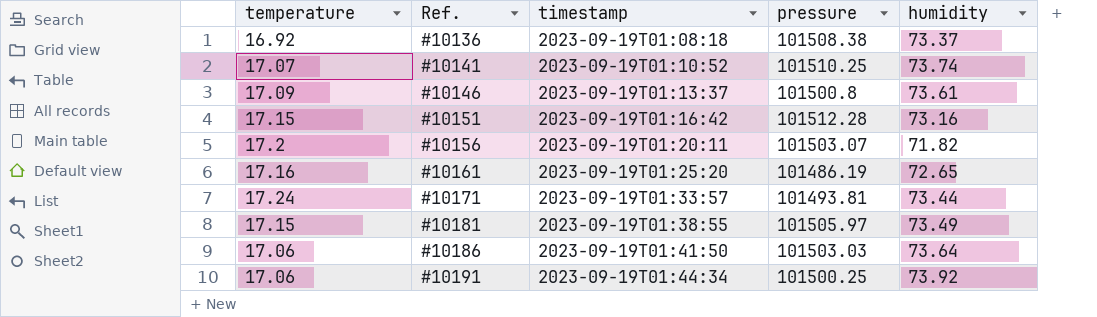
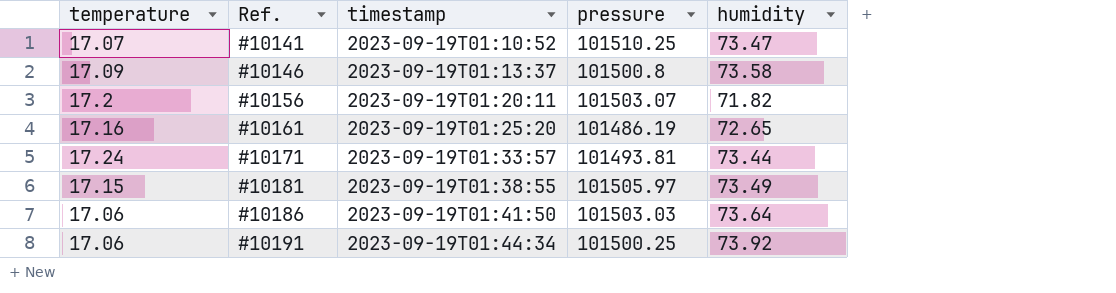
row #10136: 16.92 | 2023-09-19T01:08:18 | 101508.38 | 73.37 -> none
row #10151: 17.15 | 2023-09-19T01:16:42 | 101512.28 | 73.16 -> none
#10141 | humidity: 73.74 -> 73.47
#10146 | humidity: 73.61 -> 73.58

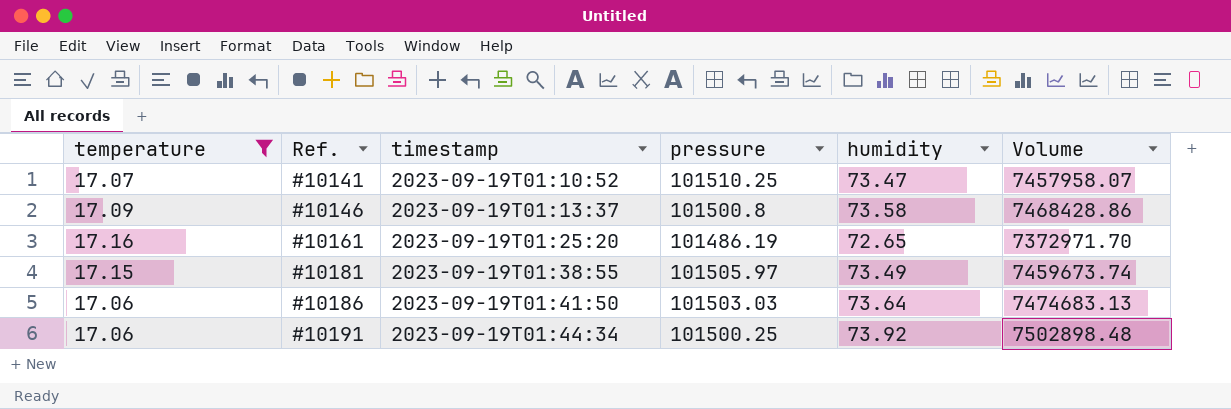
filter: none -> temperature <= 17.16
column Volume | formula: none -> [pressure] * [humidity]

